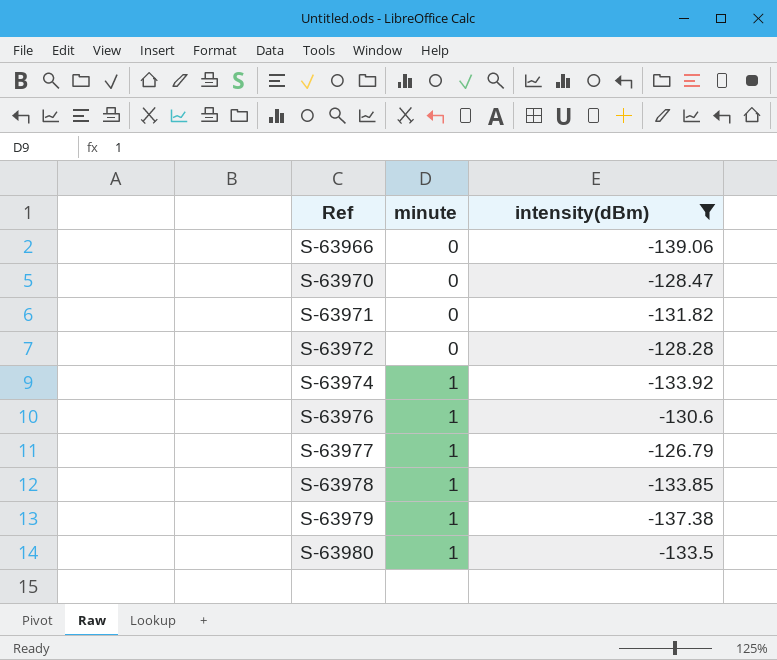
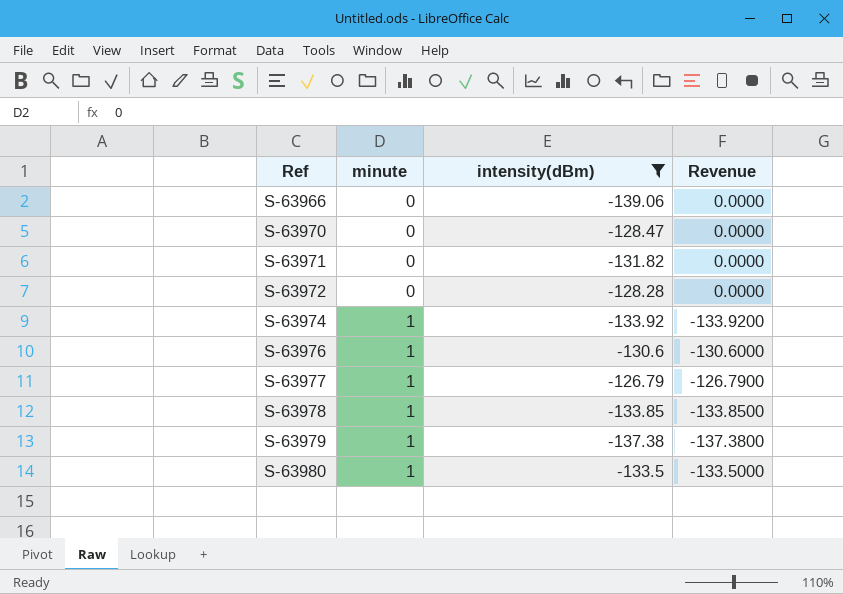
column Revenue | formula: none -> [minute] * [intensity(dBm)]

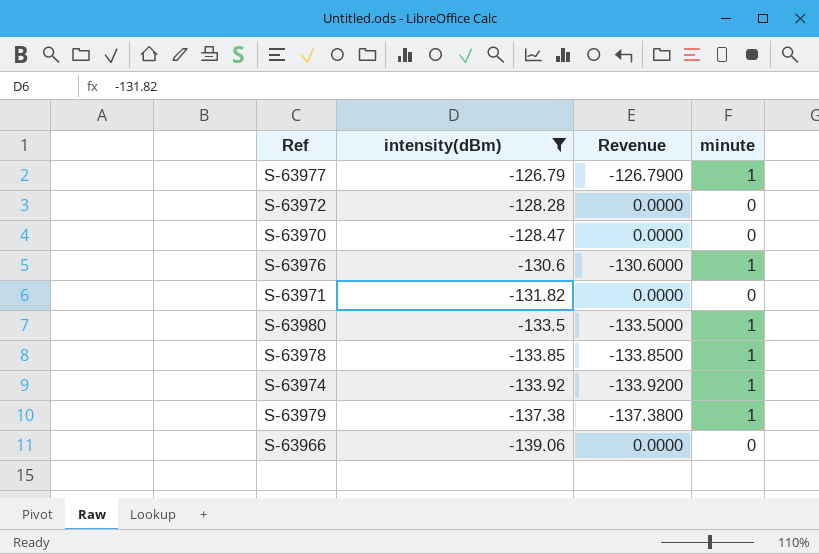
row order: Ref ascending -> intensity(dBm) descending
column minute | position: 2 -> 4

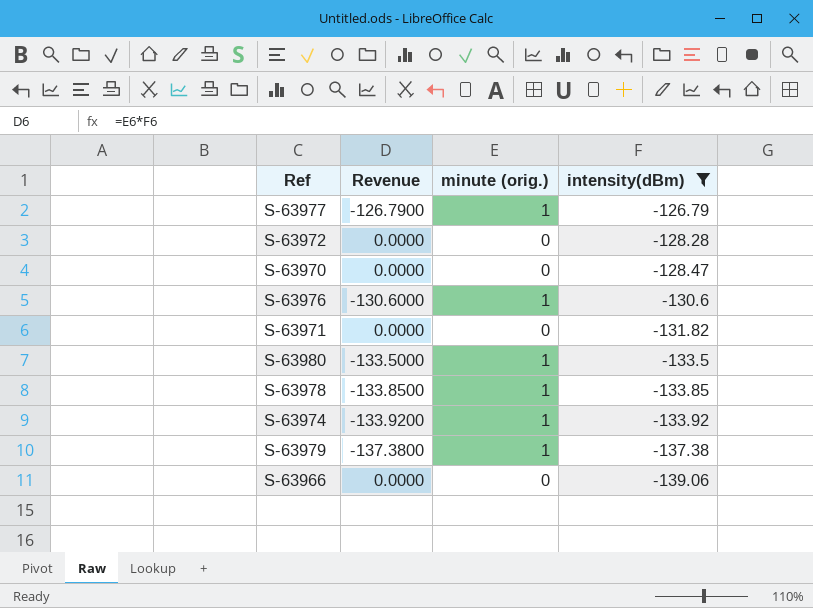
column name: minute -> minute (orig.)
column intensity(dBm) | position: 2 -> 4

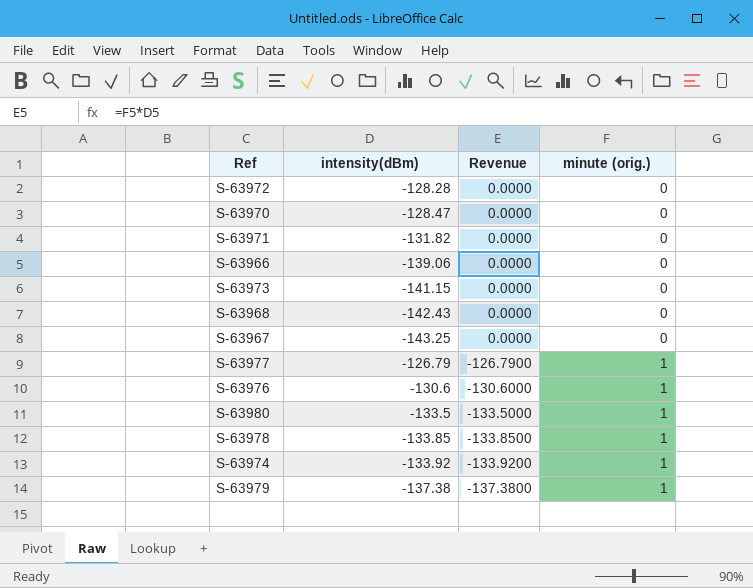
filter: intensity(dBm) >= -139.06 -> none
row order: intensity(dBm) descending -> Revenue descending
column intensity(dBm) | position: 4 -> 2

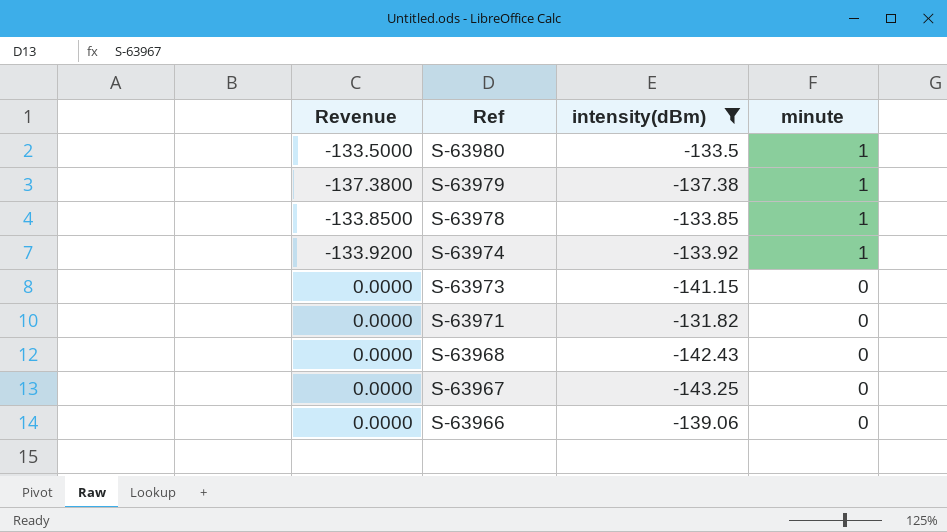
filter: none -> intensity(dBm) <= -131.82
row order: Revenue descending -> Ref descending
column Revenue | position: 3 -> 1
column name: minute (orig.) -> minute

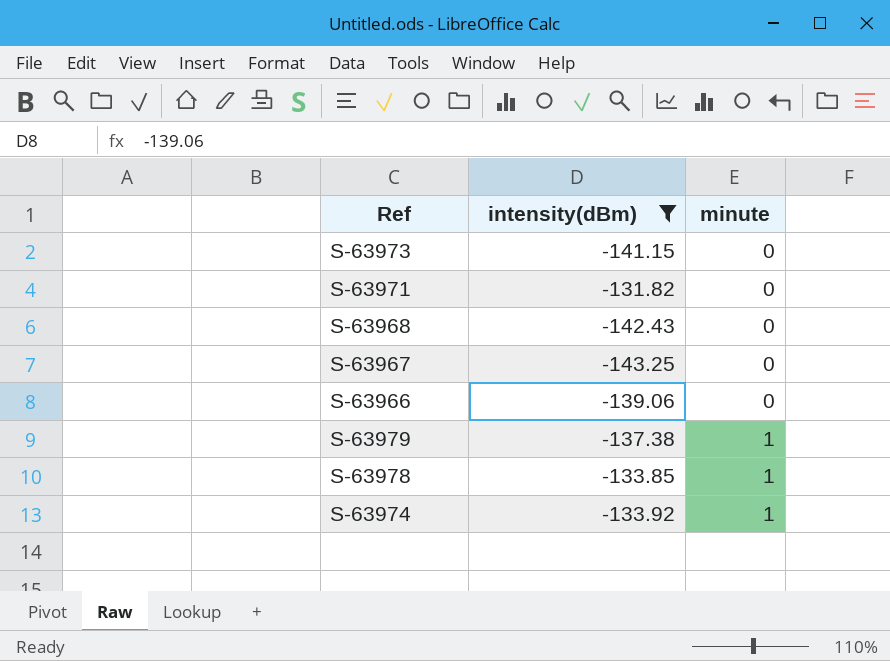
row order: Ref descending -> minute ascending
column Revenue | formula: [intensity(dBm)] * [minute] -> none
row S-63980: -133.5000 | -133.5 | 1 -> none

